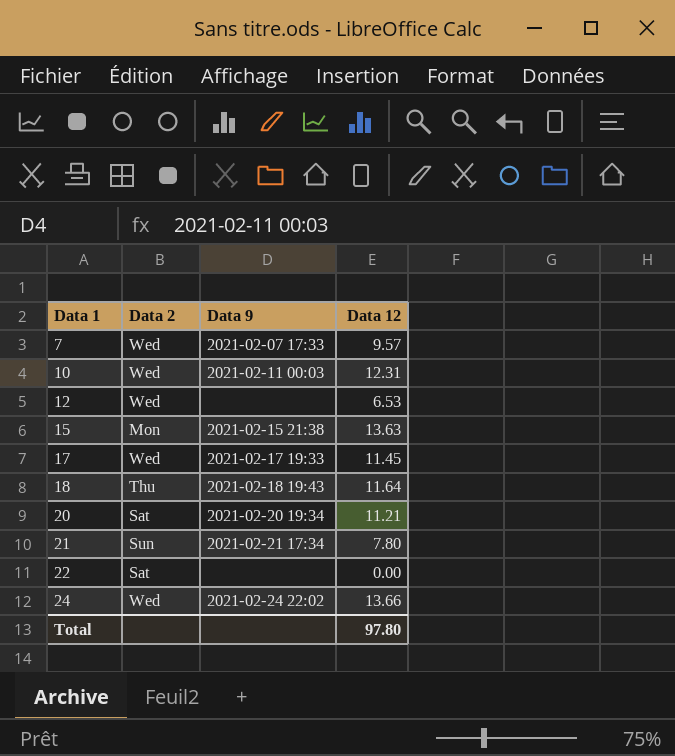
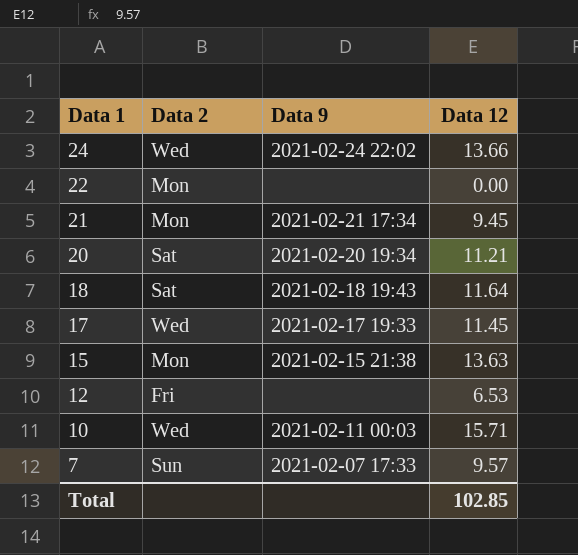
row order: Data 1 ascending -> Data 1 descending
22 | Data 2: Sat -> Mon
21 | Data 2: Sun -> Mon
21 | Data 12: 7.80 -> 9.45
18 | Data 2: Thu -> Sat
12 | Data 2: Wed -> Fri
10 | Data 12: 12.31 -> 15.71
7 | Data 2: Wed -> Sun
Total | Data 12: 97.80 -> 102.85

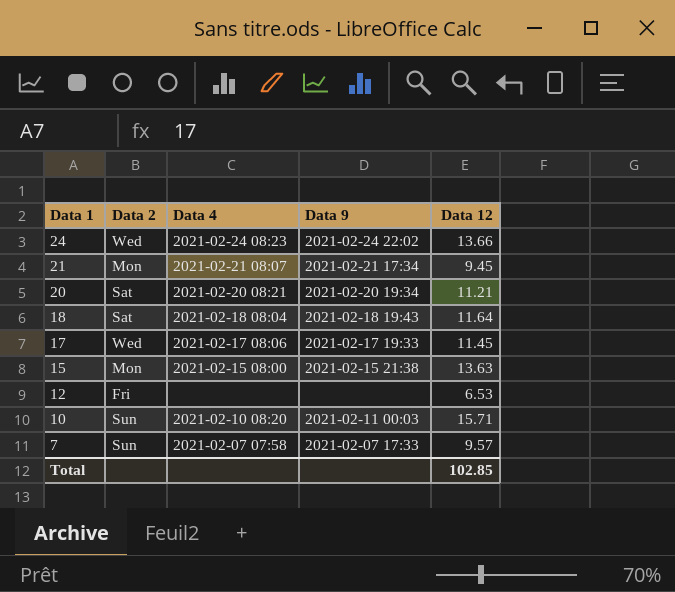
column Data 4 | position: none -> 3
row 22: Mon | none | 0.00 -> none
10 | Data 2: Wed -> Sun

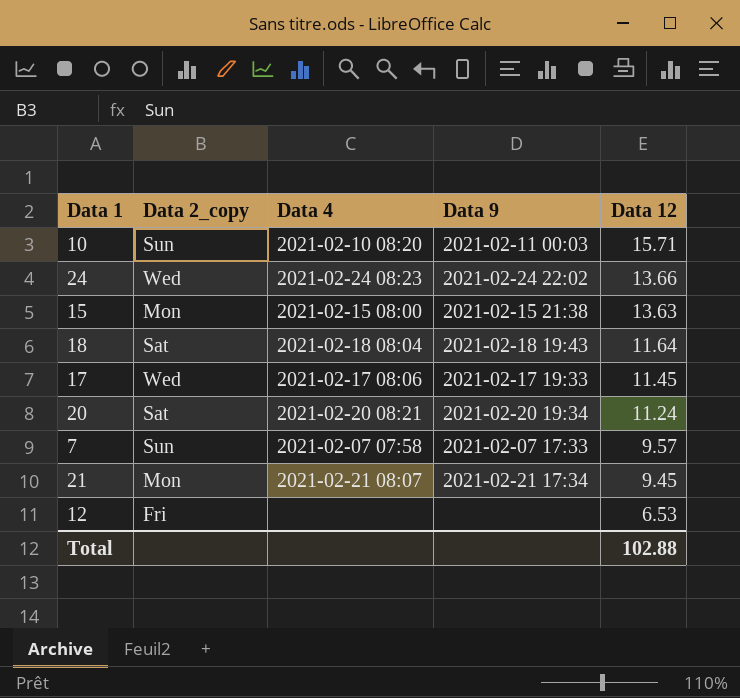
row order: Data 1 descending -> Data 12 descending
column name: Data 2 -> Data 2_copy
20 | Data 12: 11.21 -> 11.24
Total | Data 12: 102.85 -> 102.88

